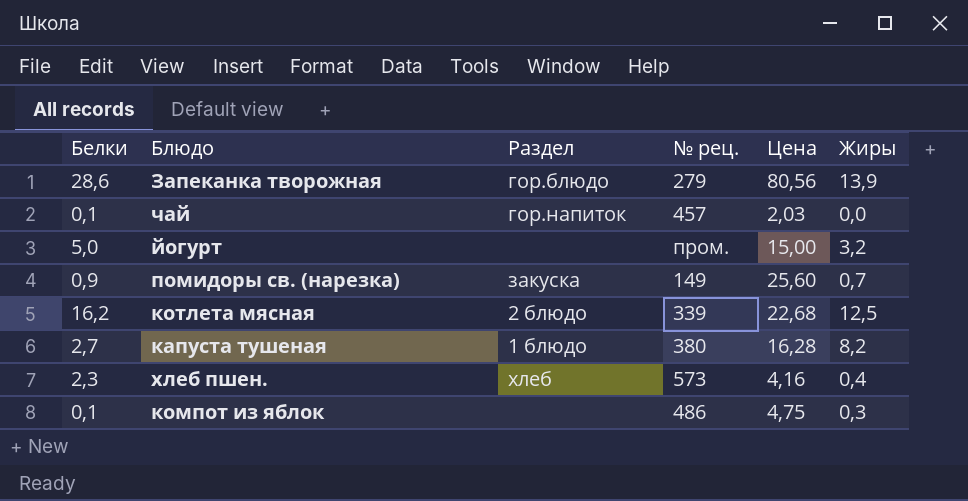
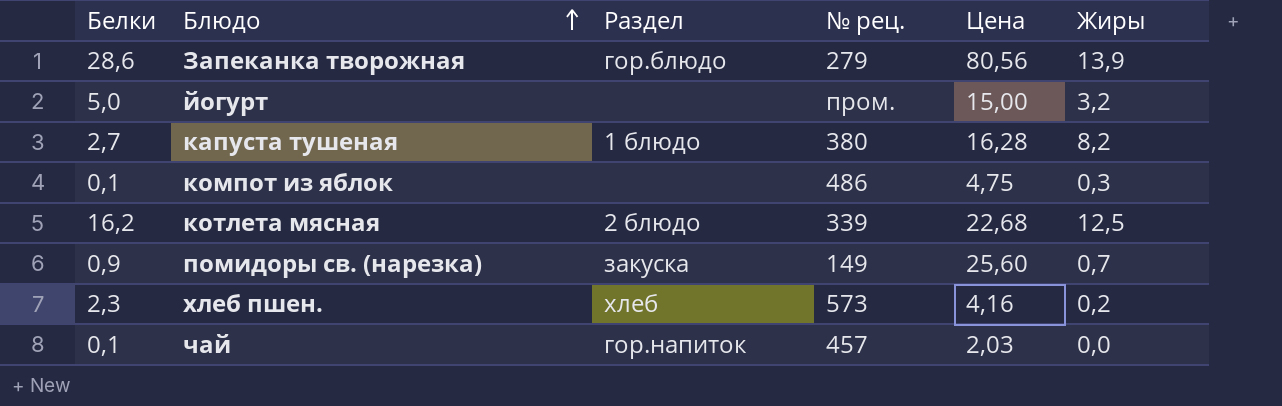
row order: none -> Блюдо ascending
хлеб пшен. | Жиры: 0,4 -> 0,2

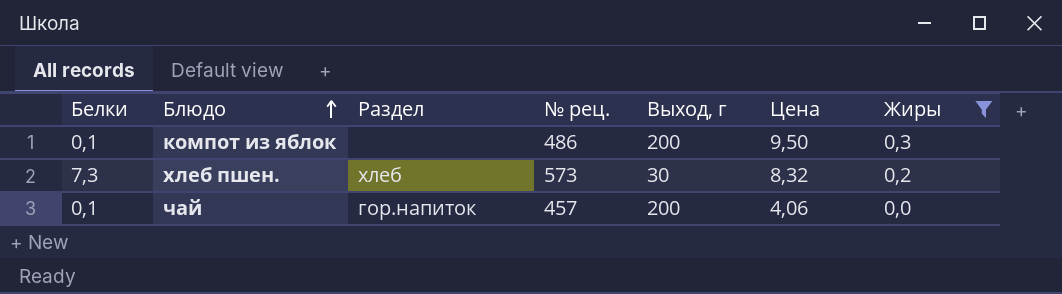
filter: none -> Жиры <= 0,3
column Выход, г | position: none -> 5
компот из яблок | Цена: 4,75 -> 9,50
хлеб пшен. | Белки: 2,3 -> 7,3
хлеб пшен. | Цена: 4,16 -> 8,32
чай | Цена: 2,03 -> 4,06

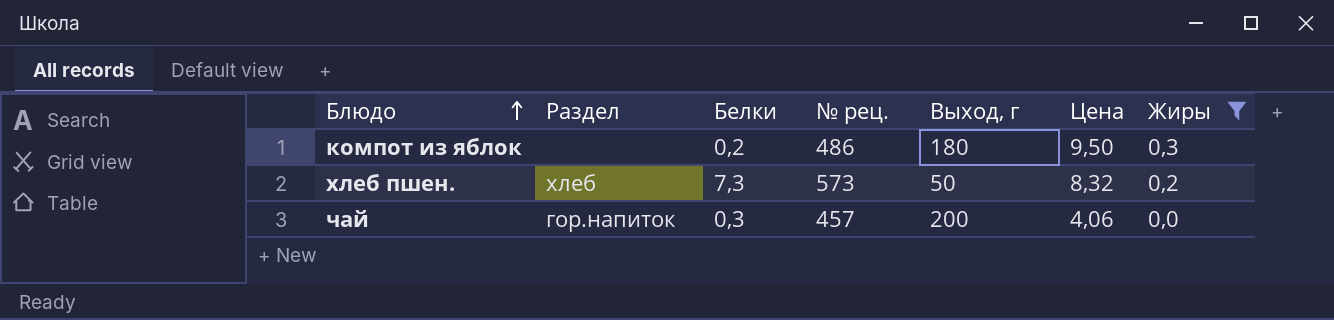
column Белки | position: 1 -> 3
компот из яблок | Белки: 0,1 -> 0,2
компот из яблок | Выход, г: 200 -> 180
хлеб пшен. | Выход, г: 30 -> 50
чай | Белки: 0,1 -> 0,3

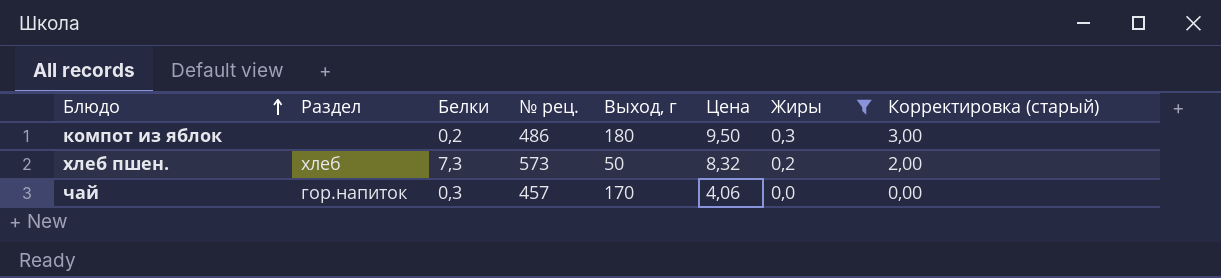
column Корректировка (старый) | formula: none -> [Жиры] * 10
чай | Выход, г: 200 -> 170

